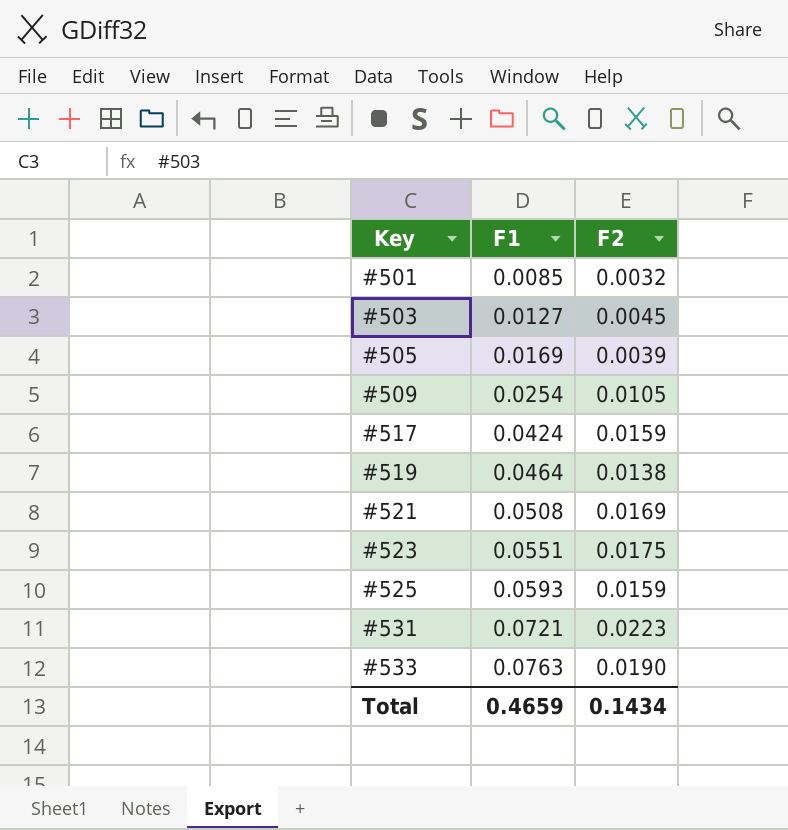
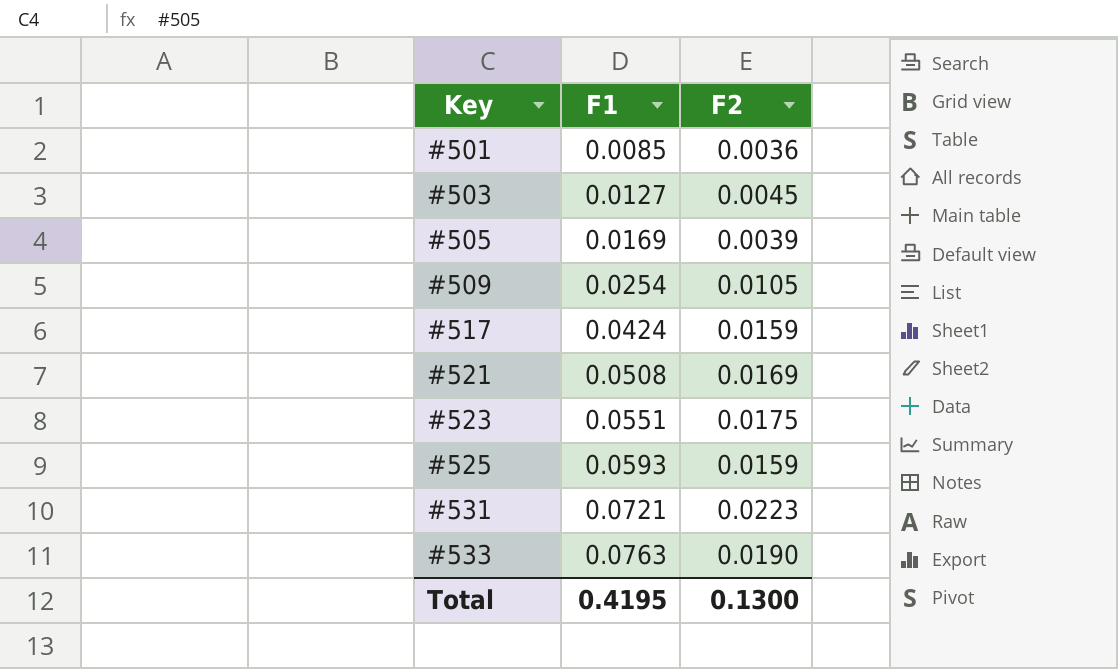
row #519: 0.0464 | 0.0138 -> none
#501 | F2: 0.0032 -> 0.0036
Total | F1: 0.4659 -> 0.4195
Total | F2: 0.1434 -> 0.1300

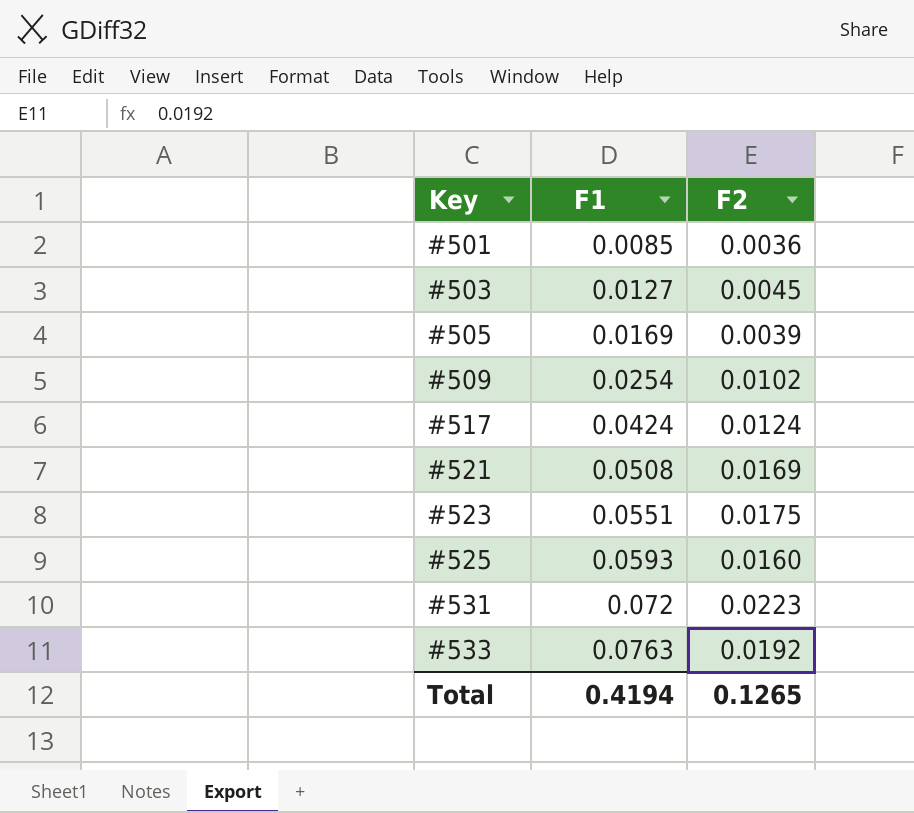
#509 | F2: 0.0105 -> 0.0102
#517 | F2: 0.0159 -> 0.0124
#525 | F2: 0.0159 -> 0.0160
#531 | F1: 0.0721 -> 0.072
#533 | F2: 0.0190 -> 0.0192
Total | F1: 0.4195 -> 0.4194
Total | F2: 0.1300 -> 0.1265

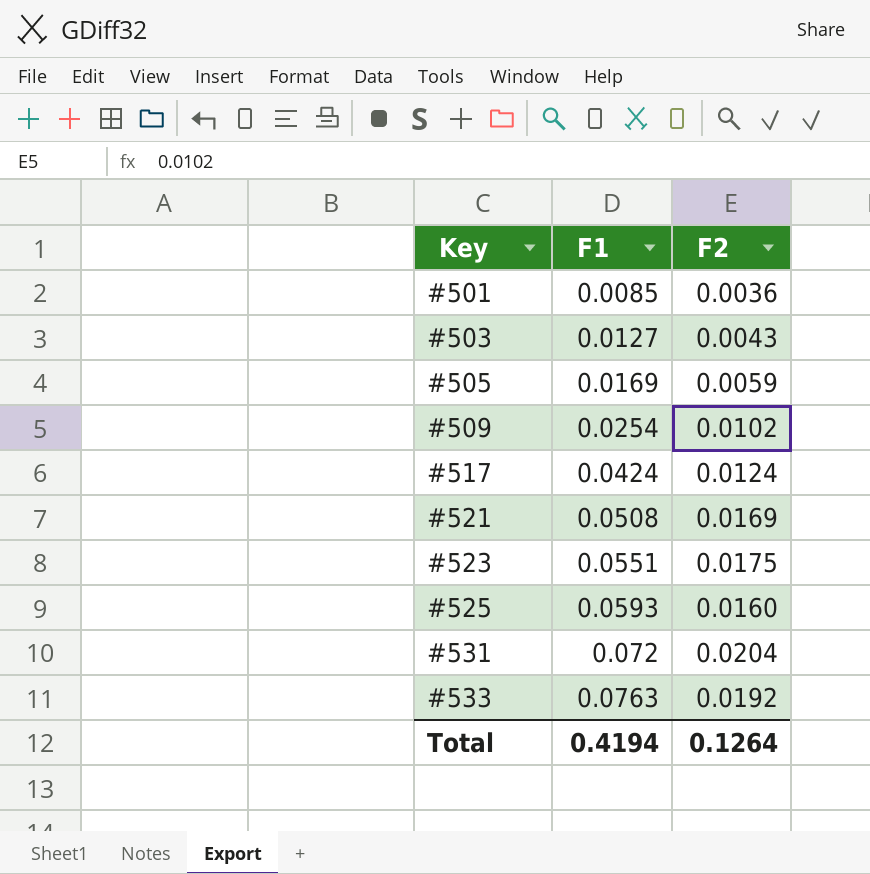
#503 | F2: 0.0045 -> 0.0043
#505 | F2: 0.0039 -> 0.0059
#531 | F2: 0.0223 -> 0.0204
Total | F2: 0.1265 -> 0.1264

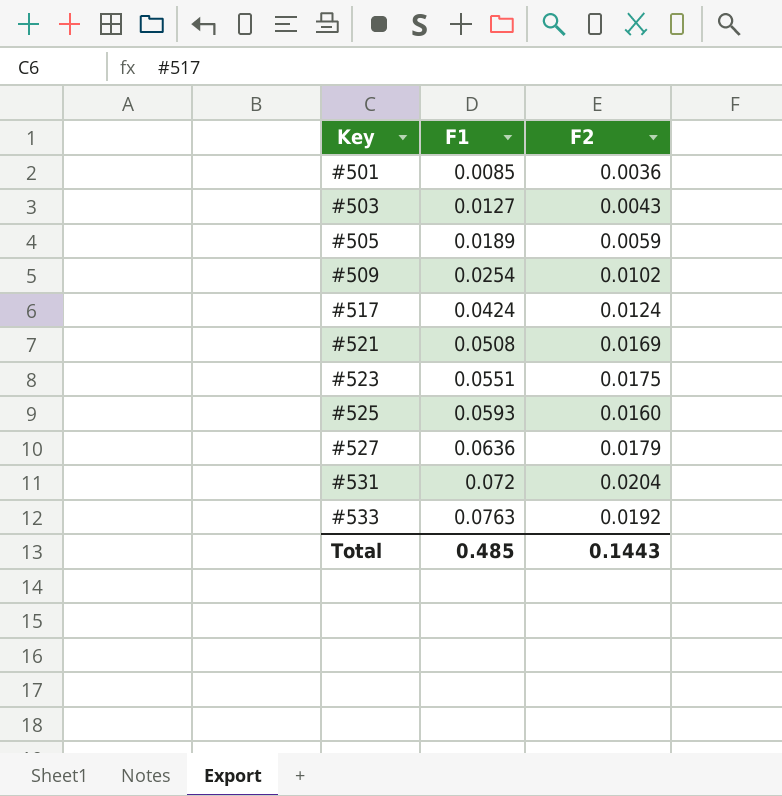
#505 | F1: 0.0169 -> 0.0189
row #527: none -> 0.0636 | 0.0179
Total | F1: 0.4194 -> 0.485
Total | F2: 0.1264 -> 0.1443

